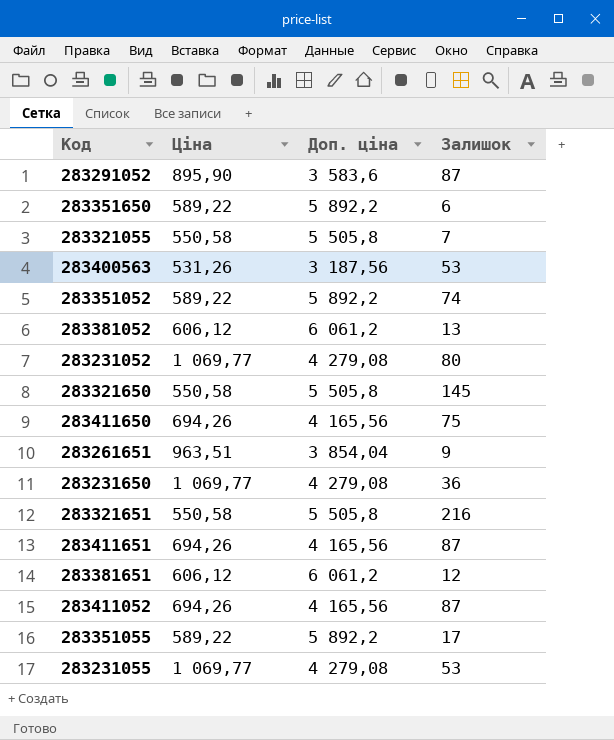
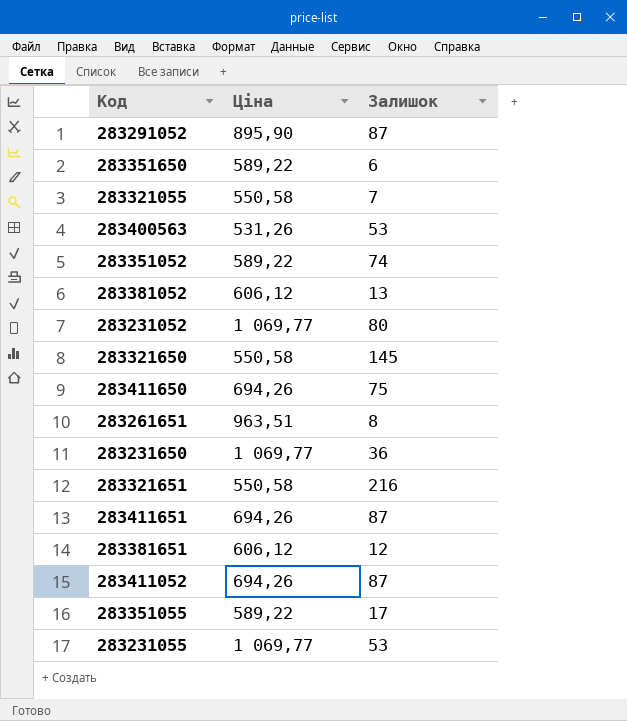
column Доп. ціна | position: 3 -> none
283261651 | Залишок: 9 -> 8

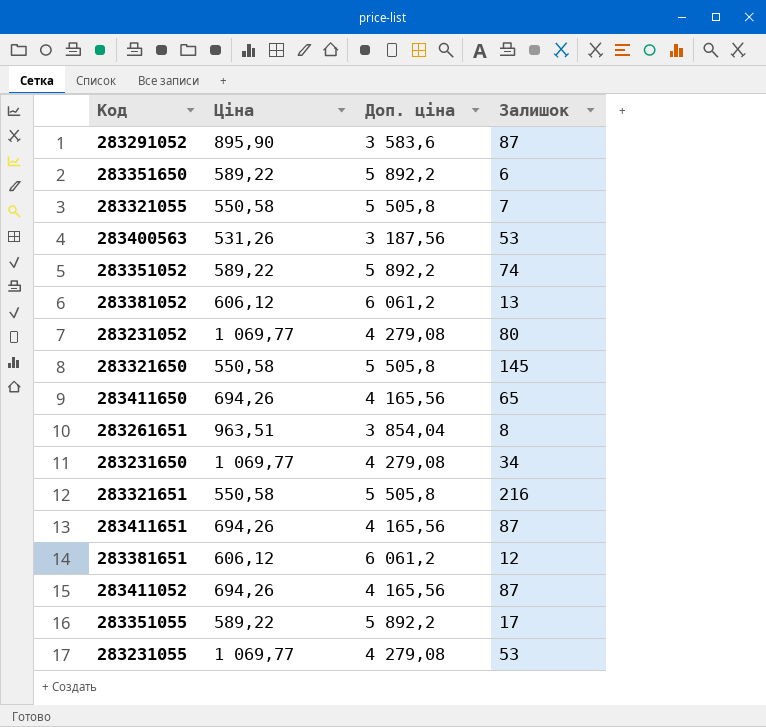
column Доп. ціна | position: none -> 3
283411650 | Залишок: 75 -> 65
283231650 | Залишок: 36 -> 34

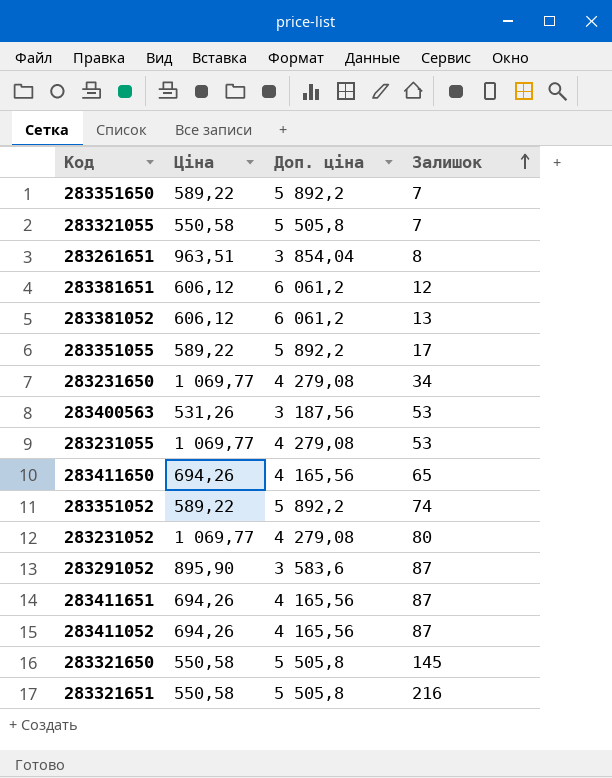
row order: none -> Залишок ascending
283351650 | Залишок: 6 -> 7

